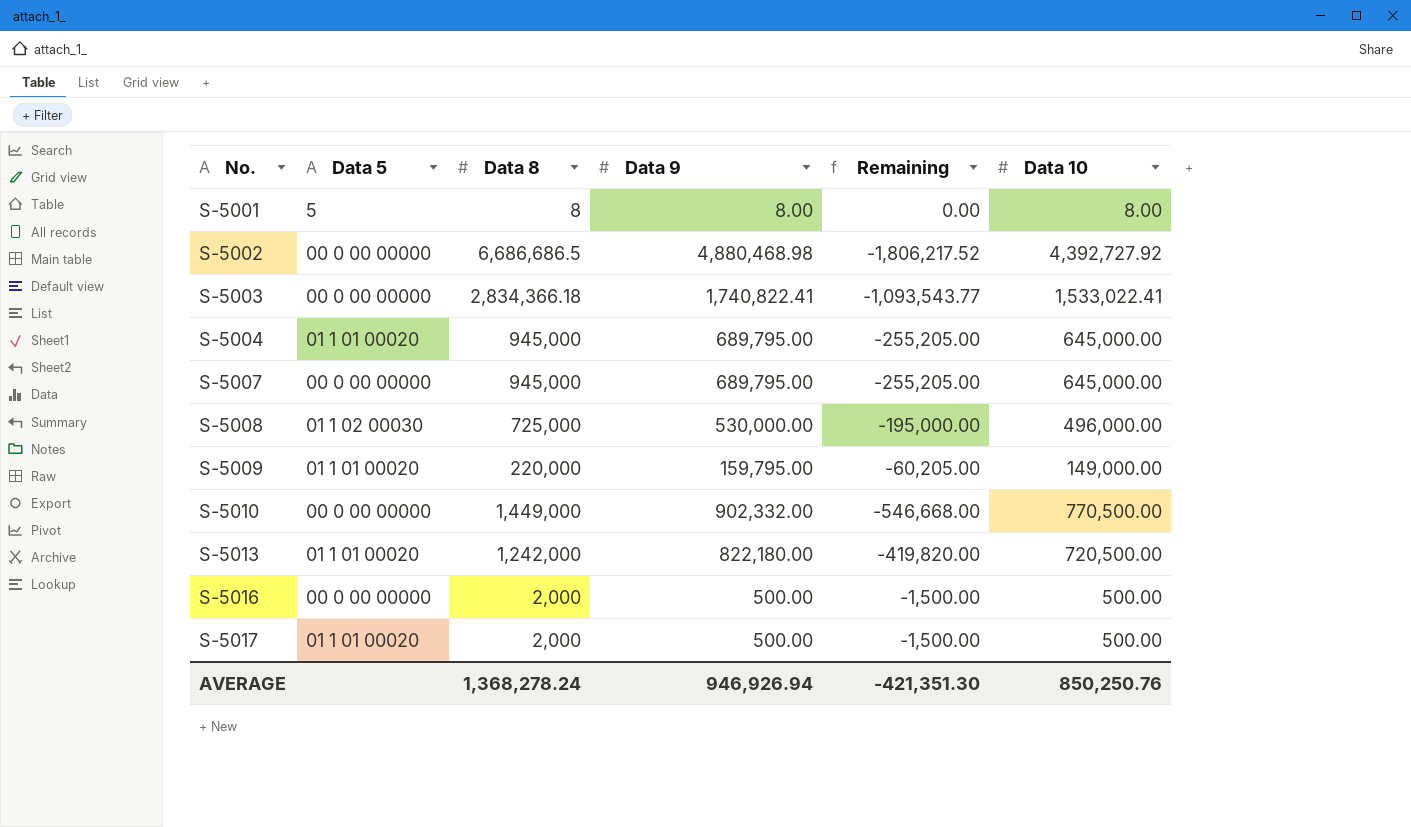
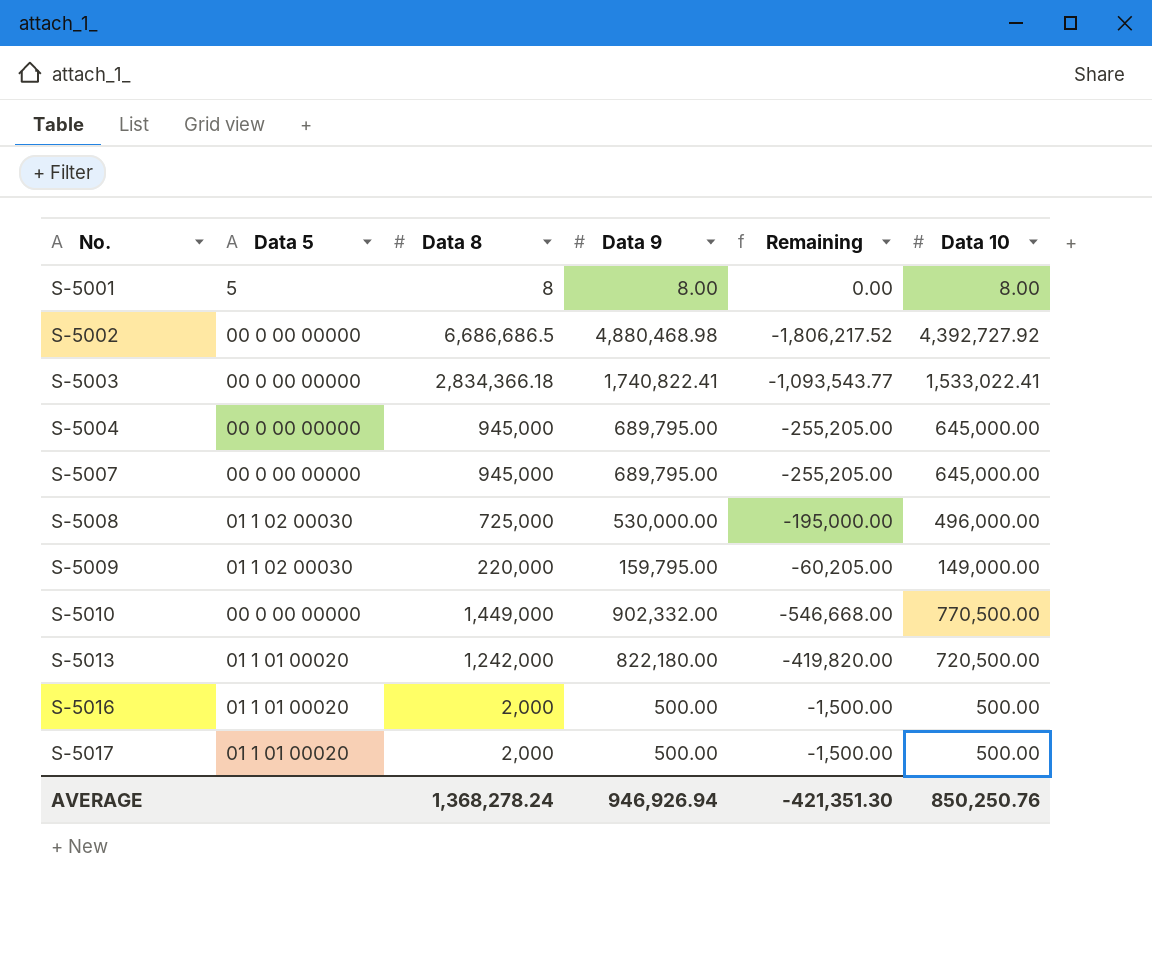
S-5004 | Data 5: 01 1 01 00020 -> 00 0 00 00000
S-5009 | Data 5: 01 1 01 00020 -> 01 1 02 00030
S-5016 | Data 5: 00 0 00 00000 -> 01 1 01 00020

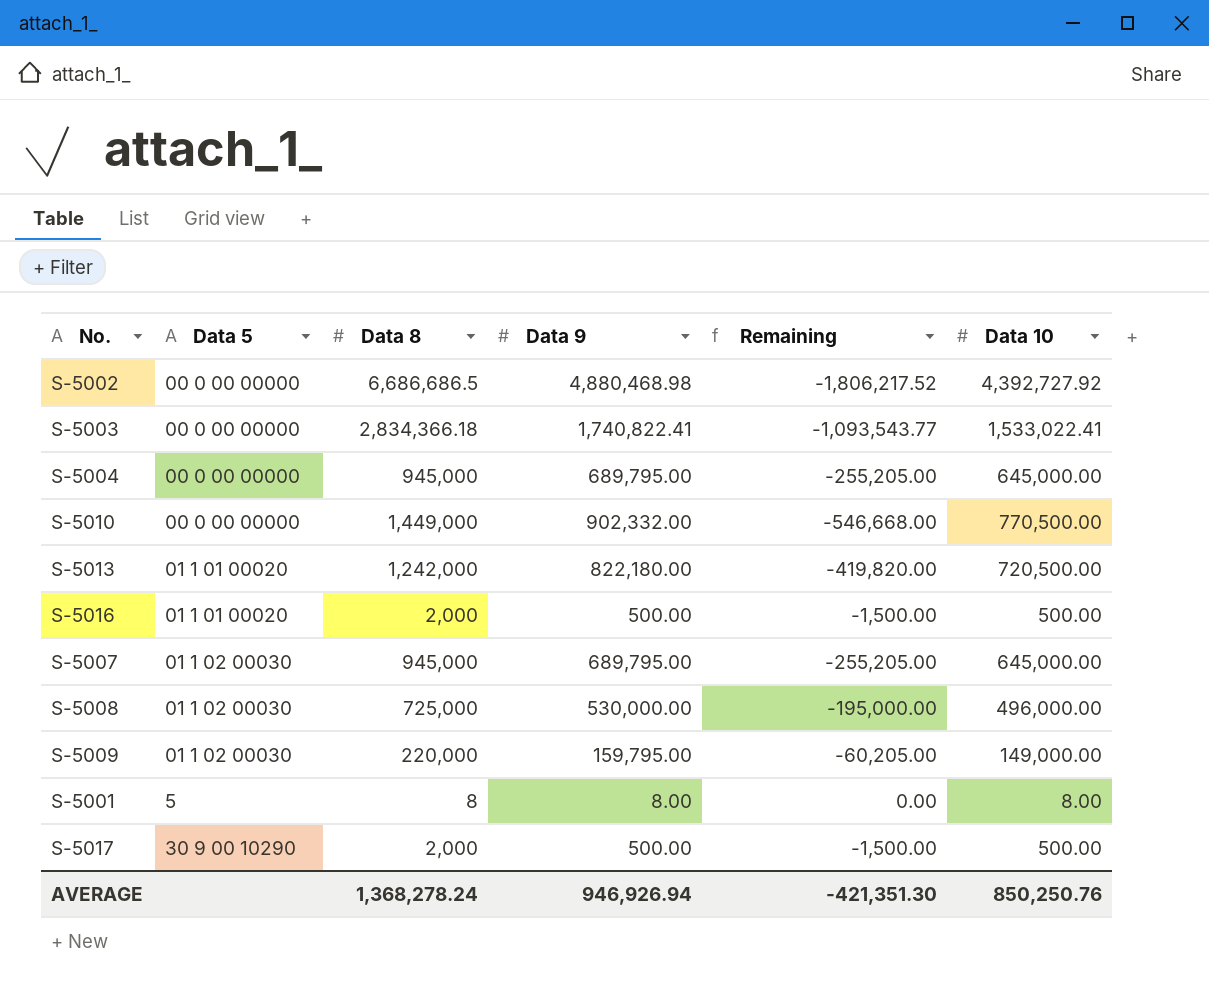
row order: No. ascending -> Data 5 ascending
S-5007 | Data 5: 00 0 00 00000 -> 01 1 02 00030
S-5017 | Data 5: 01 1 01 00020 -> 30 9 00 10290

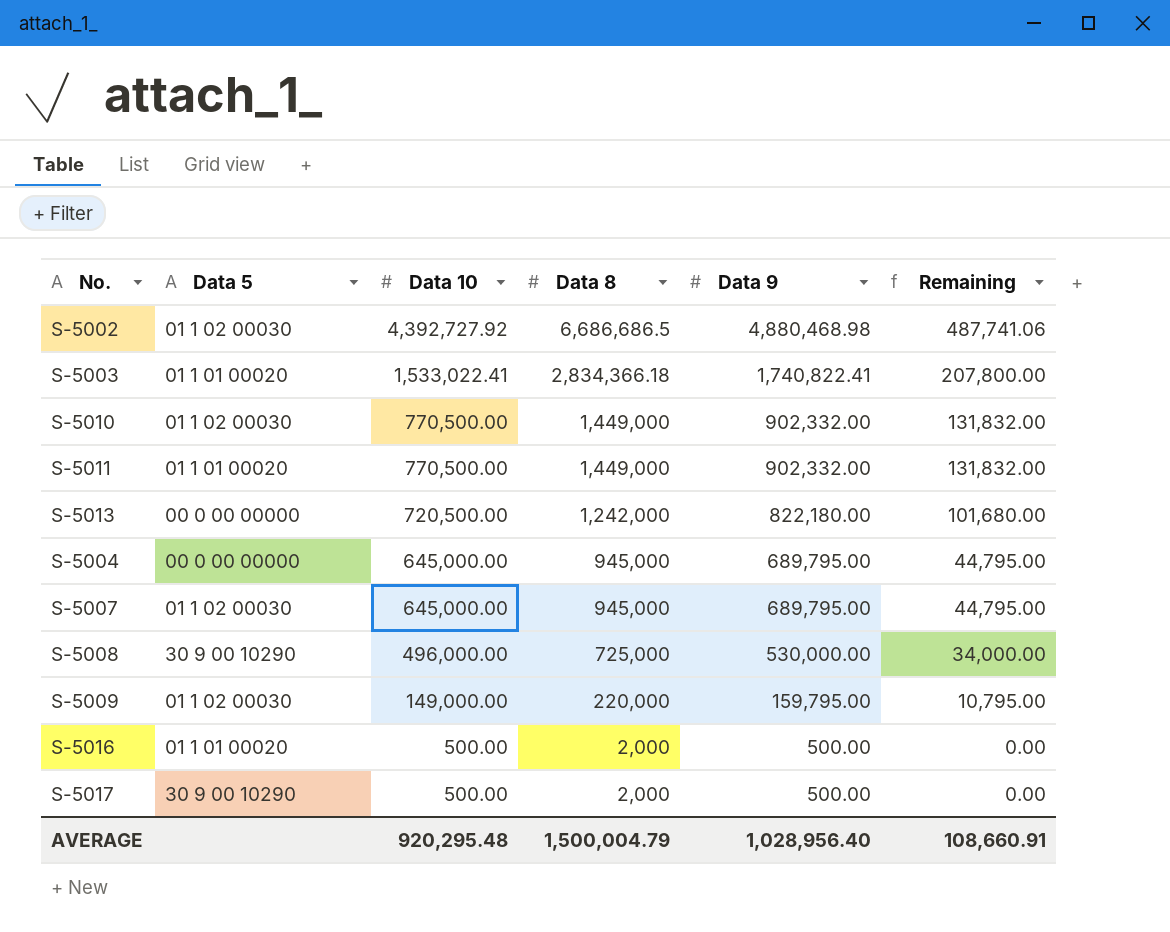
row order: Data 5 ascending -> Data 10 descending
column Data 10 | position: 6 -> 3
column Remaining | formula: [Data 9] - [Data 8] -> [Data 9] - [Data 10]
row S-5001: 5 | 8 | 8.00 | 0.00 | 8.00 -> none
S-5002 | Data 5: 00 0 00 00000 -> 01 1 02 00030
S-5003 | Data 5: 00 0 00 00000 -> 01 1 01 00020
S-5010 | Data 5: 00 0 00 00000 -> 01 1 02 00030
row S-5011: none -> 01 1 01 00020 | 770,500.00 | 1,449,000 | 902,332.00 | 131,832.00
S-5013 | Data 5: 01 1 01 00020 -> 00 0 00 00000
S-5008 | Data 5: 01 1 02 00030 -> 30 9 00 10290
AVERAGE | Data 10: 850,250.76 -> 920,295.48
AVERAGE | Data 8: 1,368,278.24 -> 1,500,004.79
AVERAGE | Data 9: 946,926.94 -> 1,028,956.40
AVERAGE | Remaining: -421,351.30 -> 108,660.91

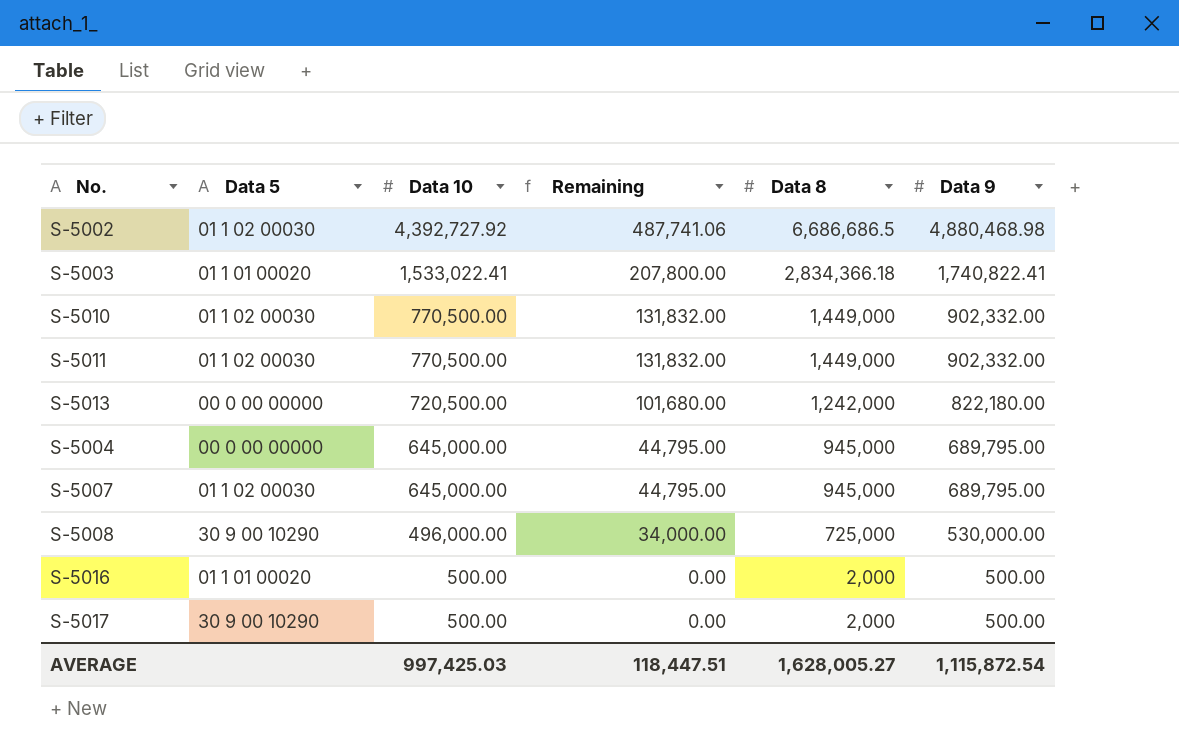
column Remaining | position: 6 -> 4
row S-5009: 01 1 02 00030 | 149,000.00 | 220,000 | 159,795.00 | 10,795.00 -> none
S-5011 | Data 5: 01 1 01 00020 -> 01 1 02 00030
AVERAGE | Data 10: 920,295.48 -> 997,425.03
AVERAGE | Remaining: 108,660.91 -> 118,447.51
AVERAGE | Data 8: 1,500,004.79 -> 1,628,005.27
AVERAGE | Data 9: 1,028,956.40 -> 1,115,872.54

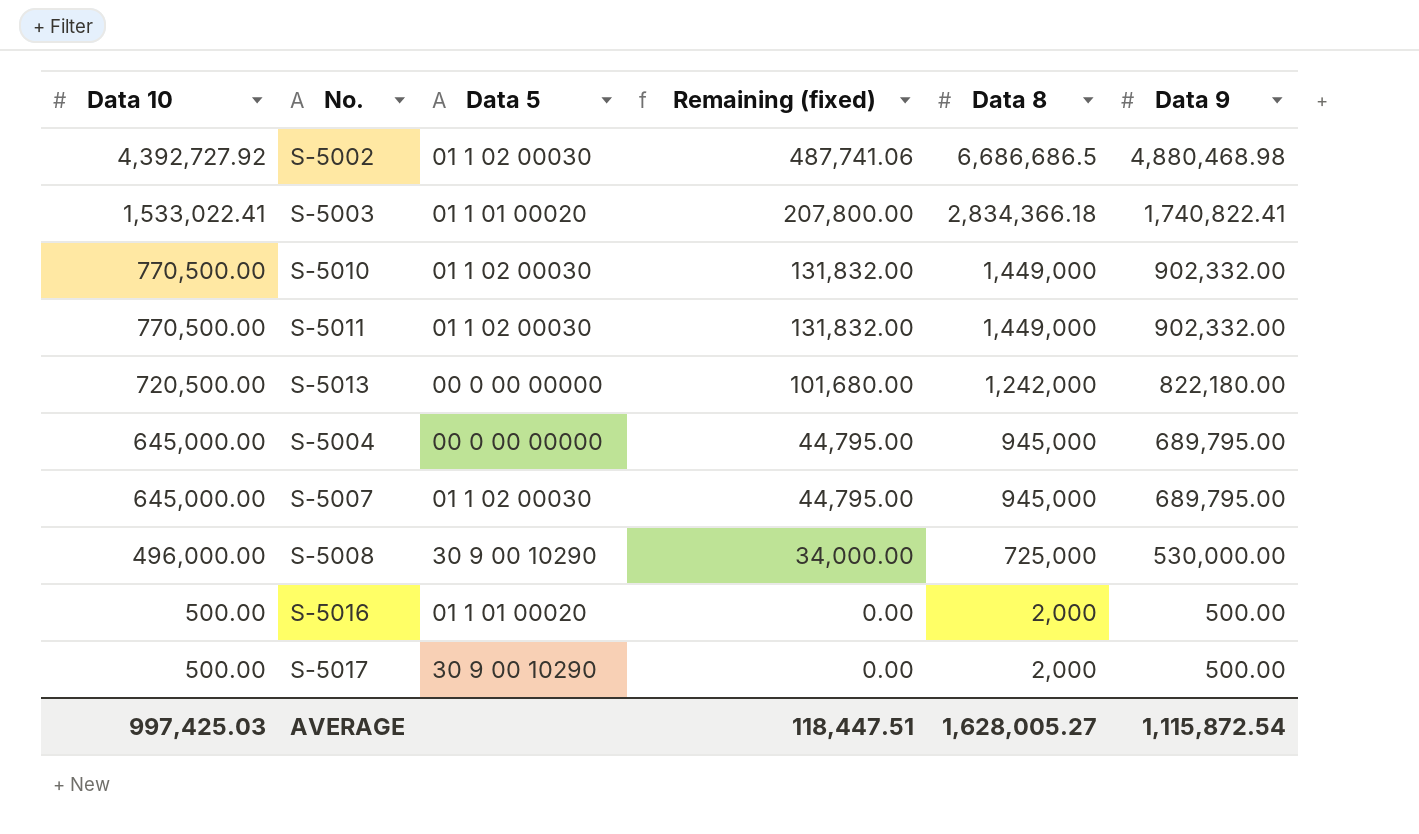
column Data 10 | position: 3 -> 1
column name: Remaining -> Remaining (fixed)

